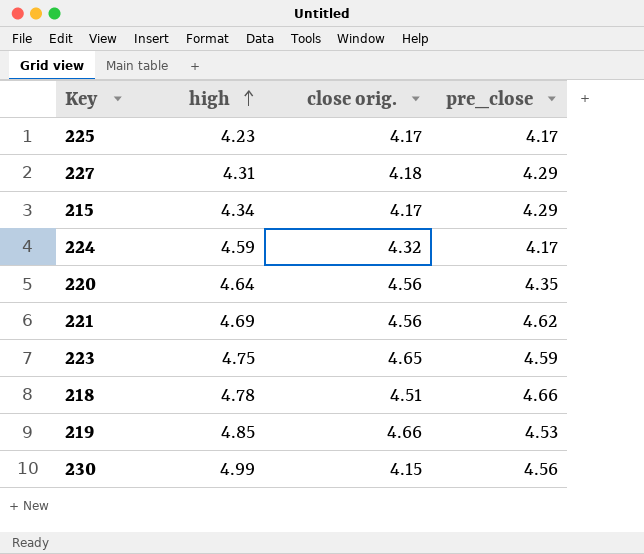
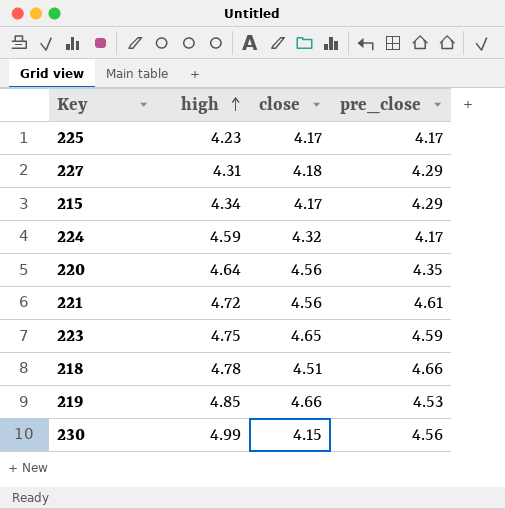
column name: close orig. -> close
221 | high: 4.69 -> 4.72
221 | pre_close: 4.62 -> 4.61

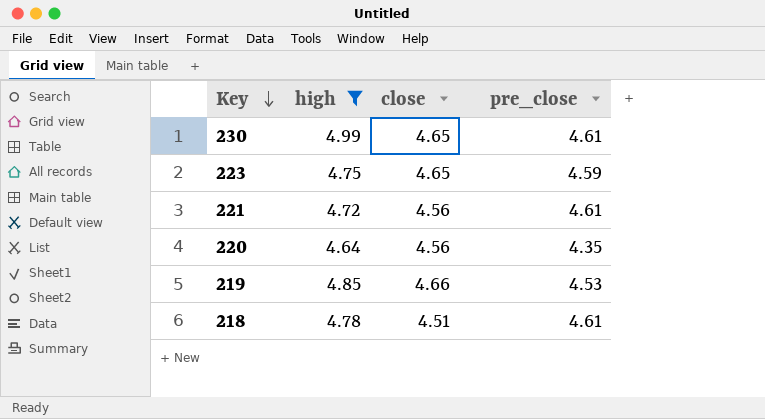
filter: none -> high >= 4.64
row order: high ascending -> Key descending
230 | close: 4.15 -> 4.65
230 | pre_close: 4.56 -> 4.61
218 | pre_close: 4.66 -> 4.61

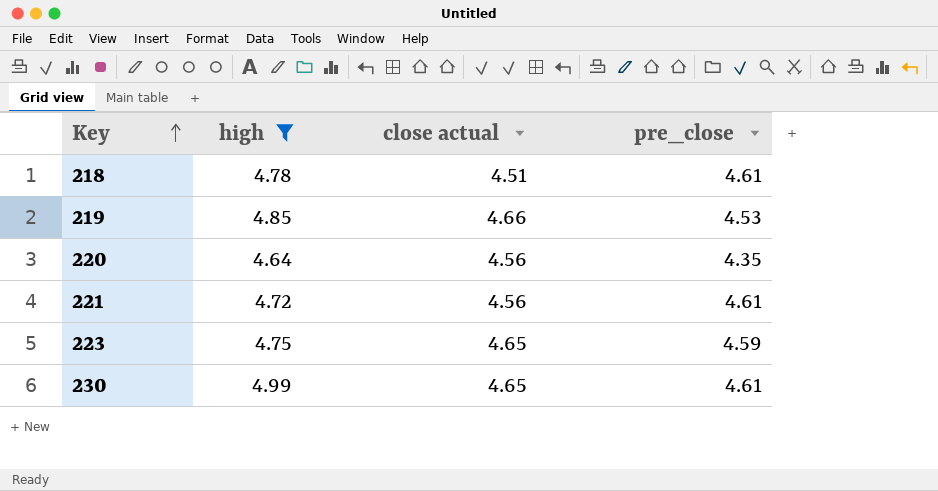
row order: Key descending -> Key ascending
column name: close -> close actual

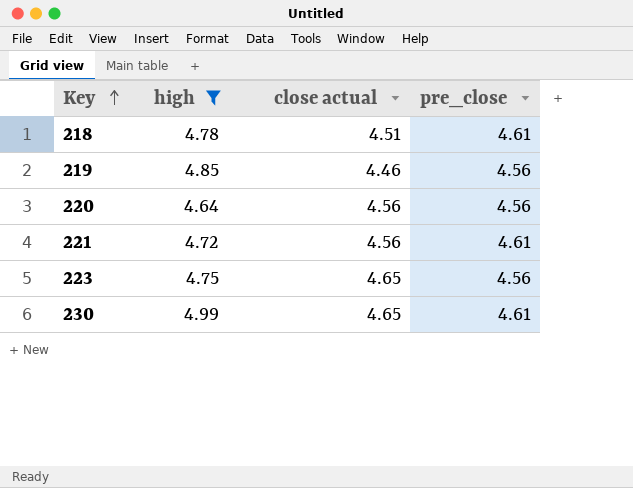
219 | close actual: 4.66 -> 4.46
219 | pre_close: 4.53 -> 4.56
220 | pre_close: 4.35 -> 4.56
223 | pre_close: 4.59 -> 4.56

